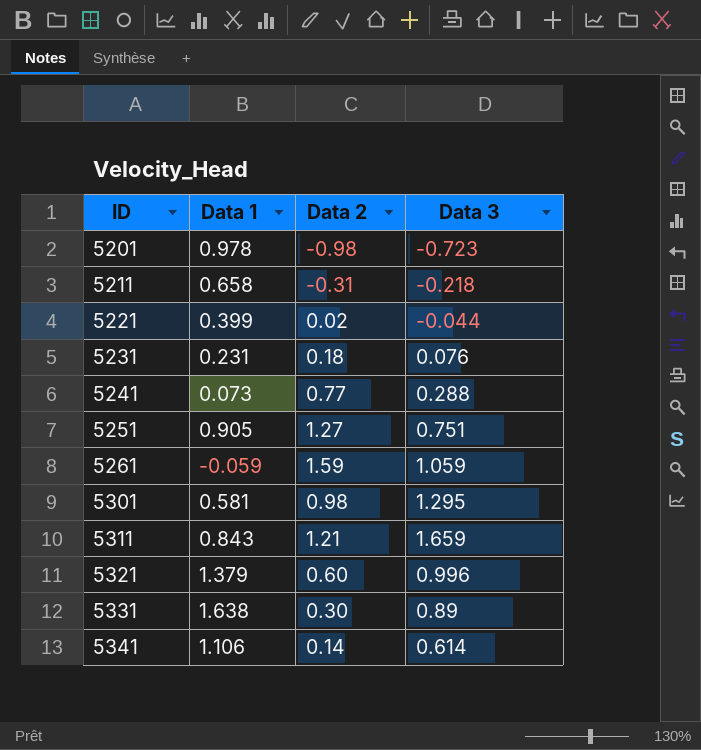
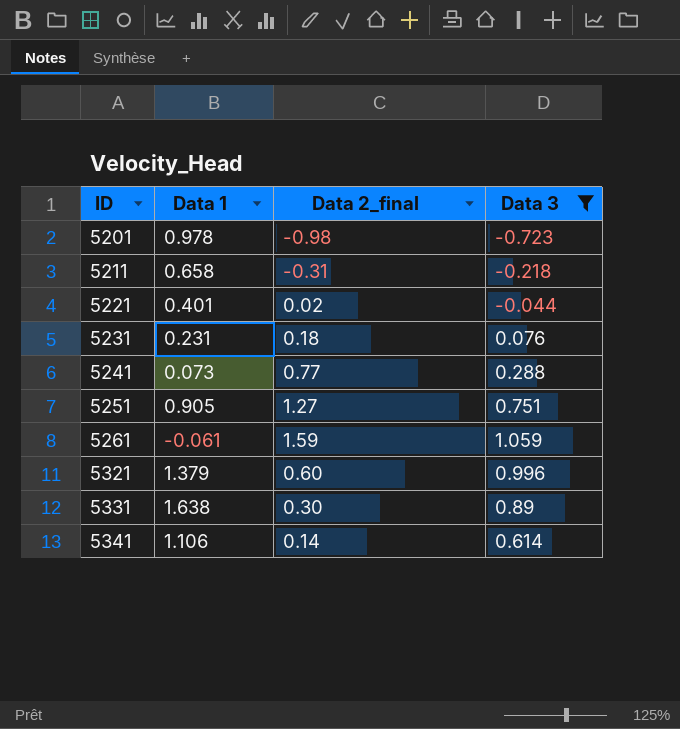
filter: none -> Data 3 <= 1.059
column name: Data 2 -> Data 2_final
5221 | Data 1: 0.399 -> 0.401
5261 | Data 1: -0.059 -> -0.061

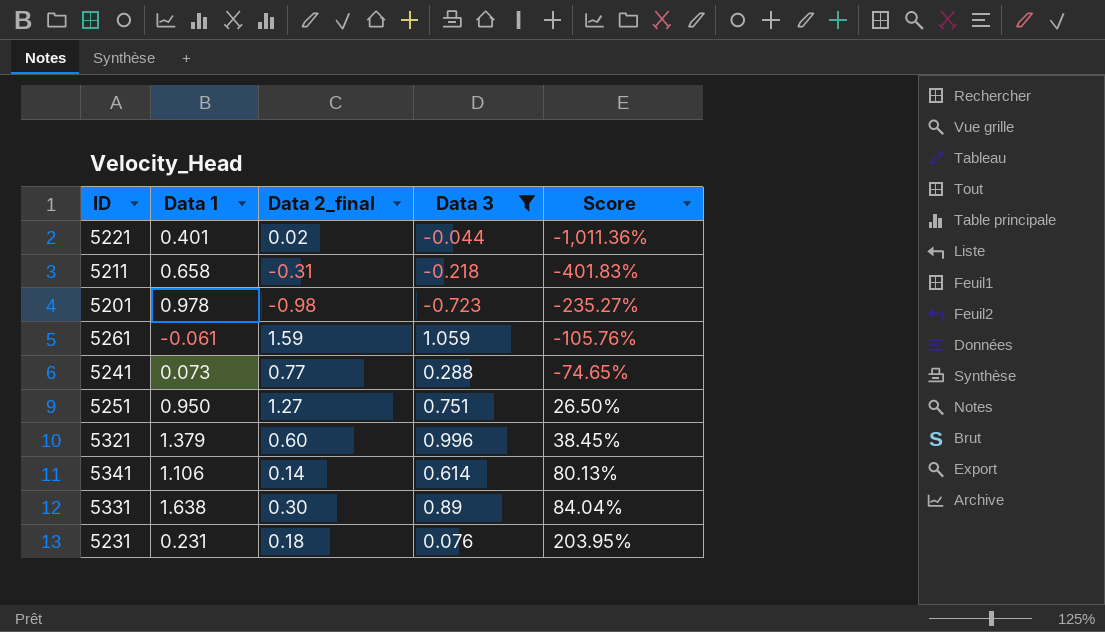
row order: ID ascending -> Score ascending
column Score | formula: none -> ([Data 1] - [Data 3]) / [Data 3]
5251 | Data 1: 0.905 -> 0.950

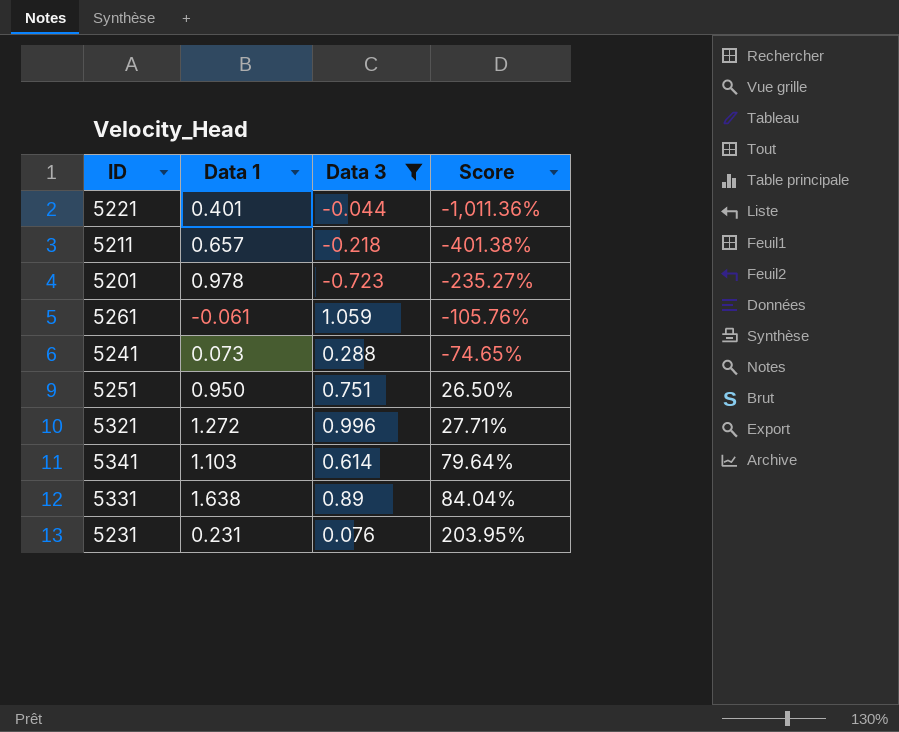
column Data 2_final | position: 3 -> none
5211 | Data 1: 0.658 -> 0.657
5211 | Score: -401.83% -> -401.38%
5321 | Data 1: 1.379 -> 1.272
5321 | Score: 38.45% -> 27.71%
5341 | Data 1: 1.106 -> 1.103
5341 | Score: 80.13% -> 79.64%

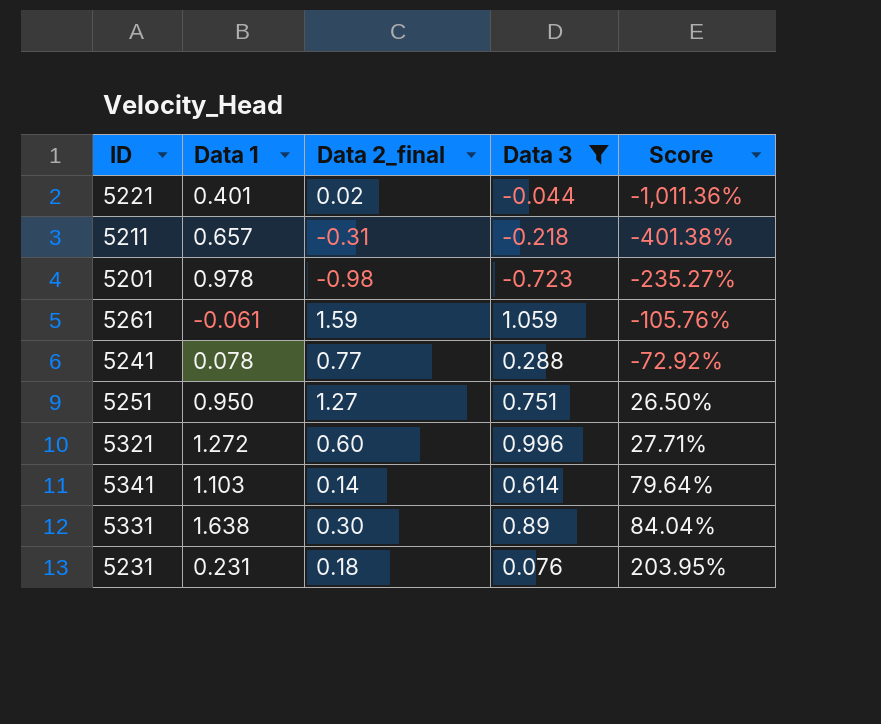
column Data 2_final | position: none -> 3
5241 | Data 1: 0.073 -> 0.078
5241 | Score: -74.65% -> -72.92%

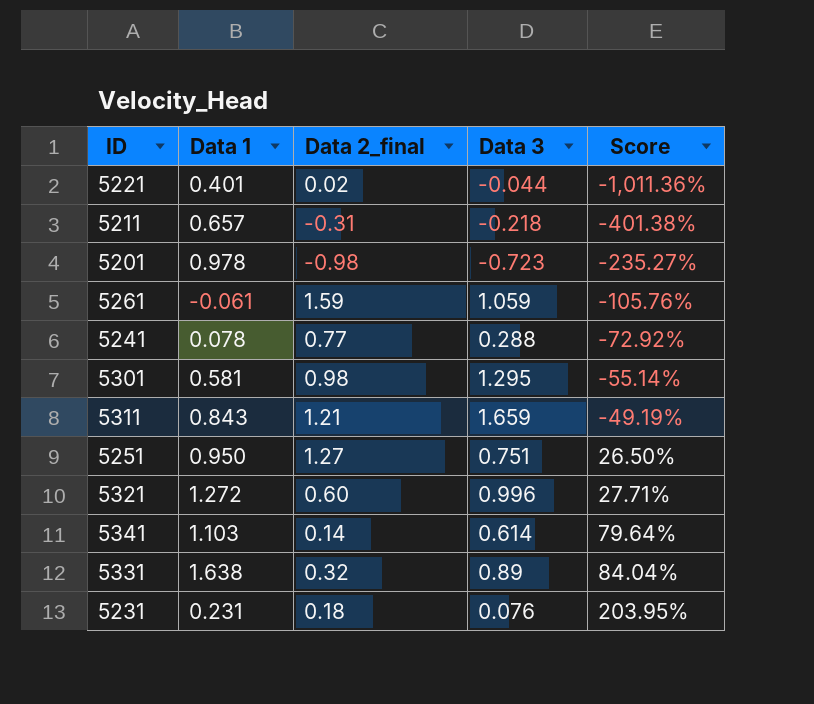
filter: Data 3 <= 1.059 -> none
5331 | Data 2_final: 0.30 -> 0.32

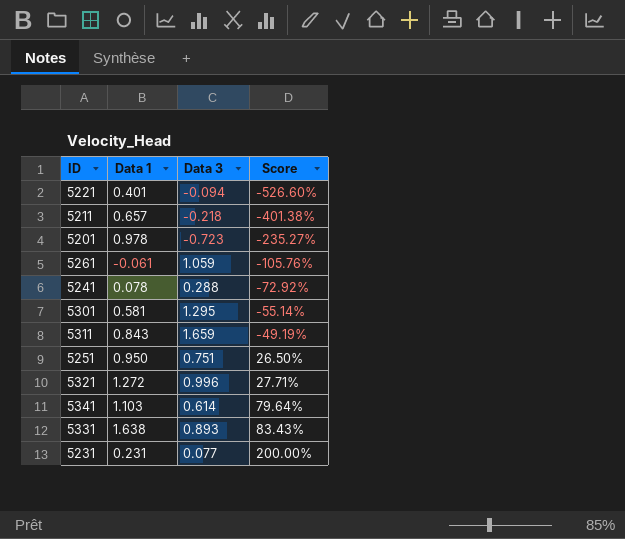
column Data 2_final | position: 3 -> none
5221 | Data 3: -0.044 -> -0.094
5221 | Score: -1,011.36% -> -526.60%
5331 | Data 3: 0.89 -> 0.893
5331 | Score: 84.04% -> 83.43%
5231 | Data 3: 0.076 -> 0.077
5231 | Score: 203.95% -> 200.00%

